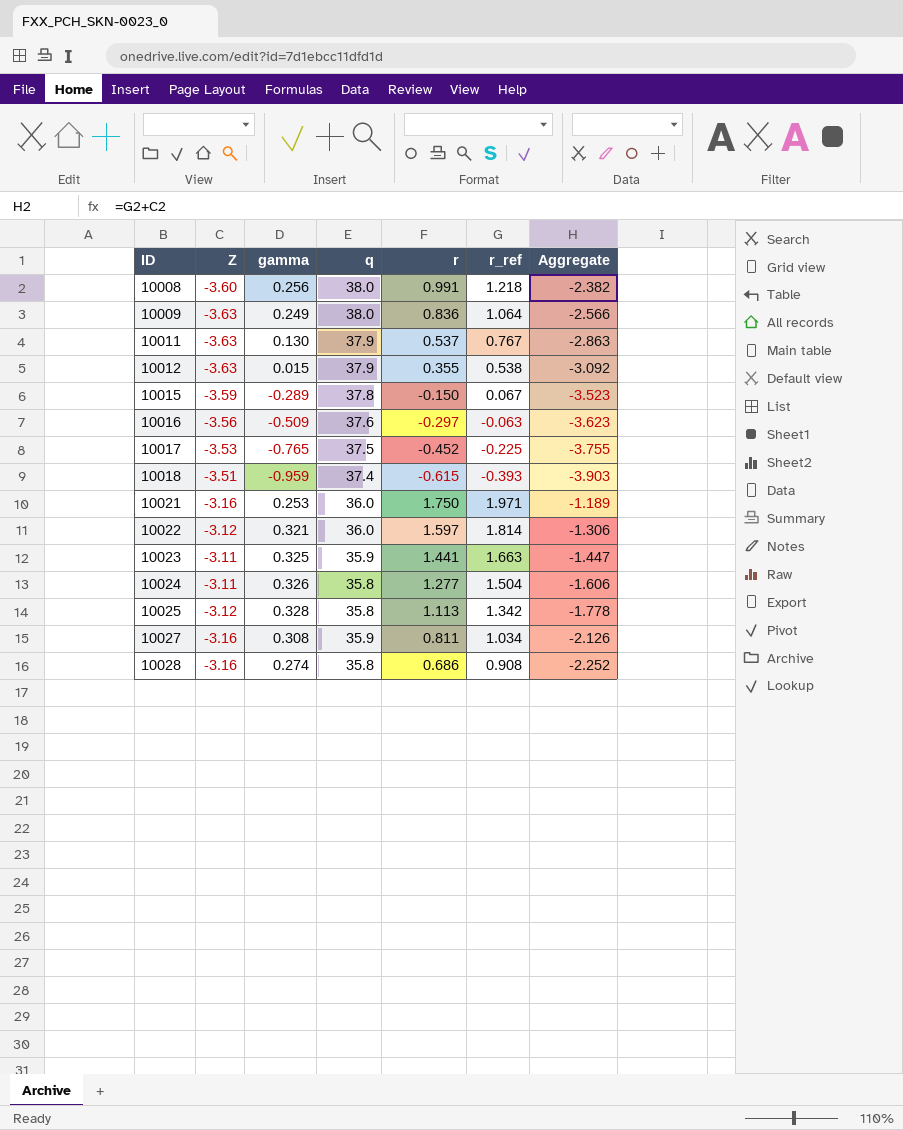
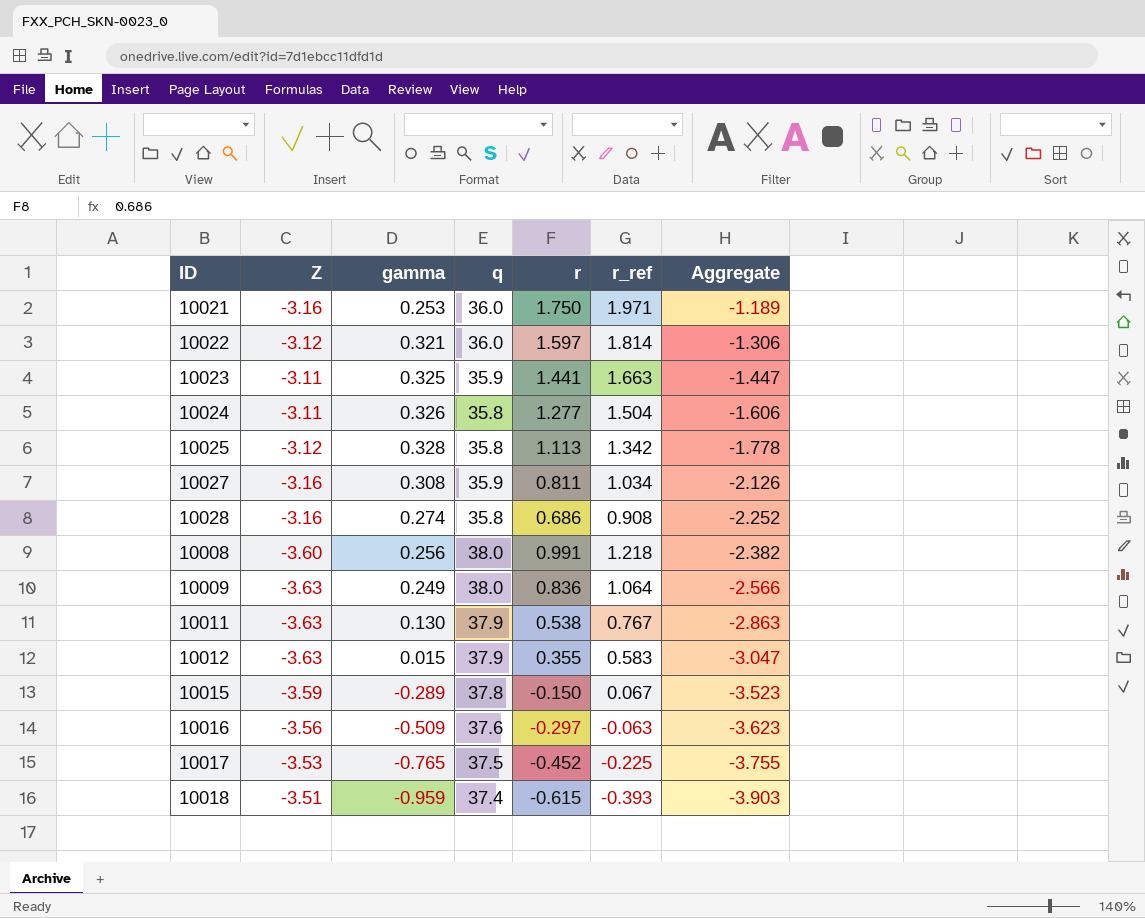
row order: ID ascending -> Aggregate descending
10011 | r: 0.537 -> 0.538
10012 | r_ref: 0.538 -> 0.583
10012 | Aggregate: -3.092 -> -3.047

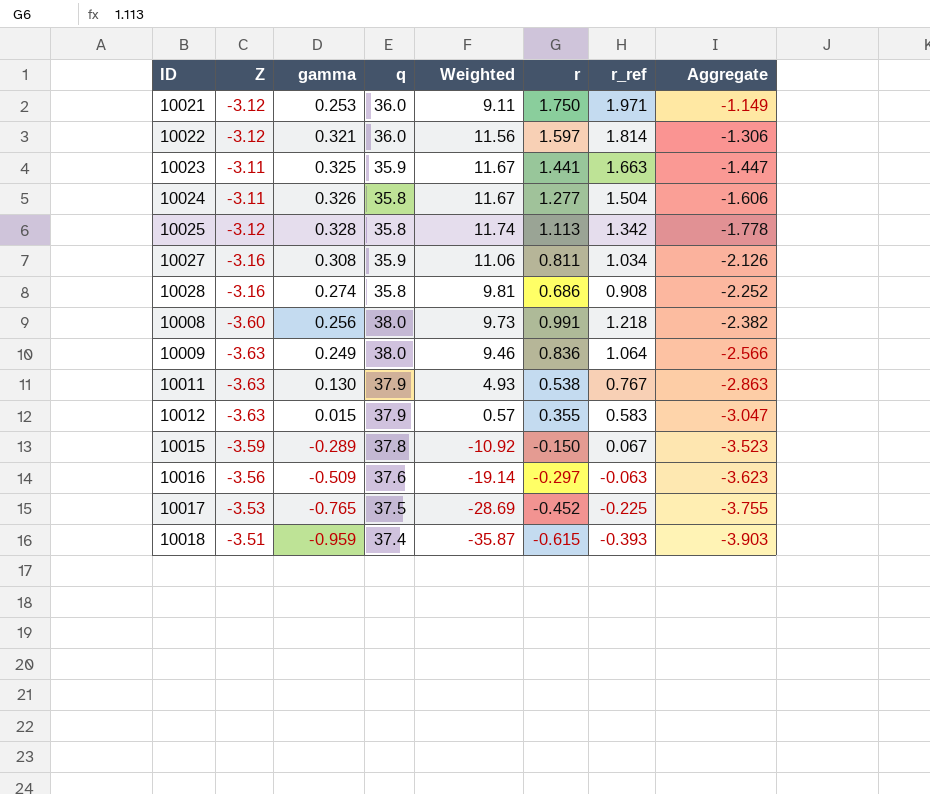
column Weighted | formula: none -> [gamma] * [q]
10021 | Z: -3.16 -> -3.12
10021 | Aggregate: -1.189 -> -1.149

